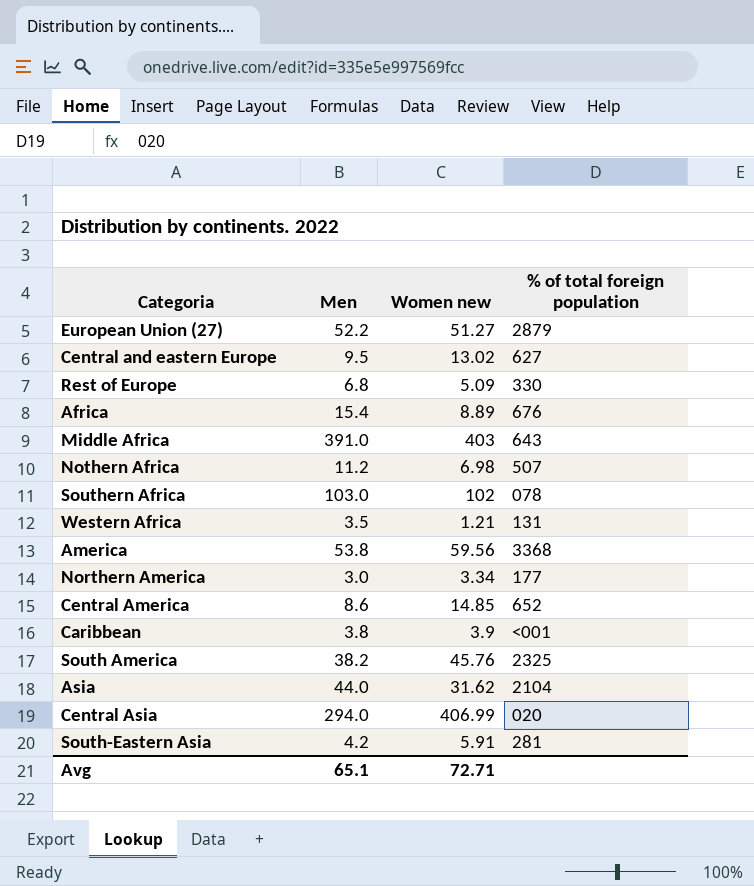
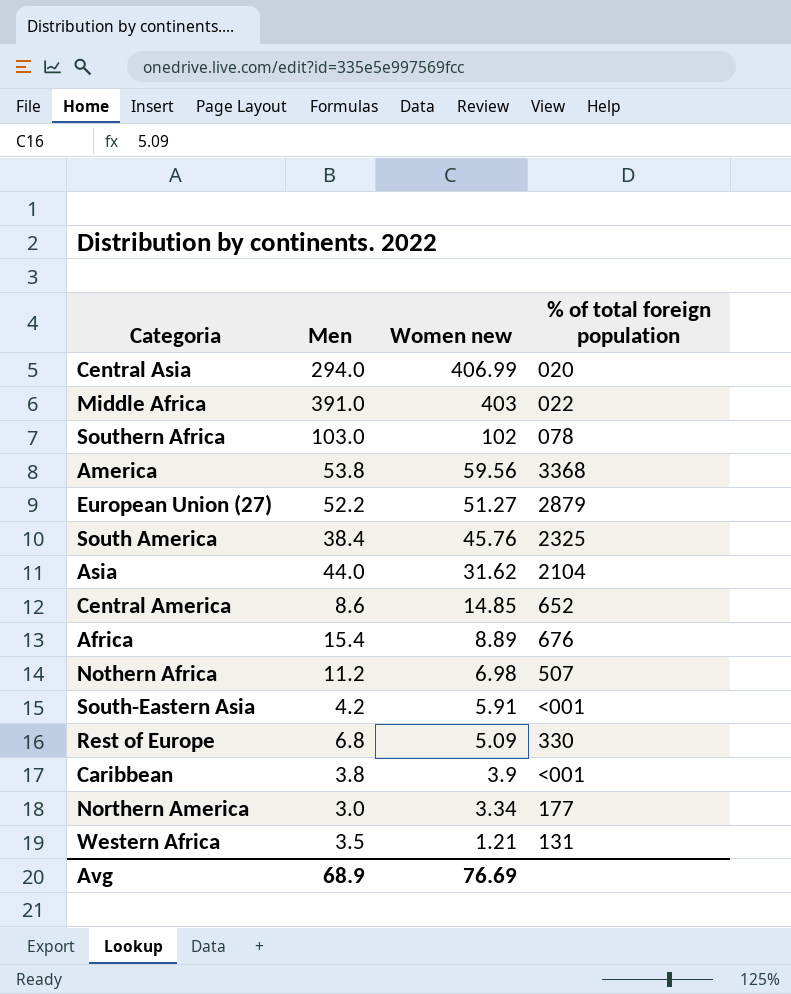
row order: none -> Women new descending
row Central and eastern Europe: 9.5 | 13.02 | 627 -> none
Middle Africa | % of total foreign population: 643 -> 022
South America | Men: 38.2 -> 38.4
South-Eastern Asia | % of total foreign population: 281 -> <001
Avg | Men: 65.1 -> 68.9
Avg | Women new: 72.71 -> 76.69

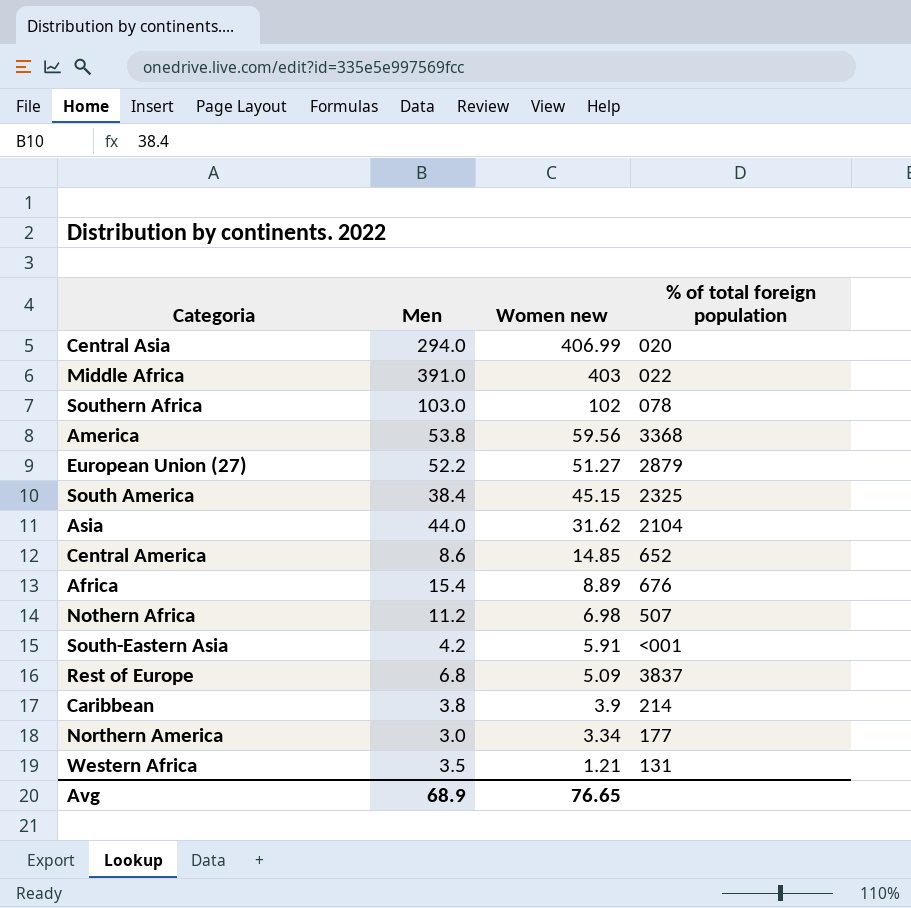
South America | Women new: 45.76 -> 45.15
Rest of Europe | % of total foreign population: 330 -> 3837
Caribbean | % of total foreign population: <001 -> 214
Avg | Women new: 76.69 -> 76.65

